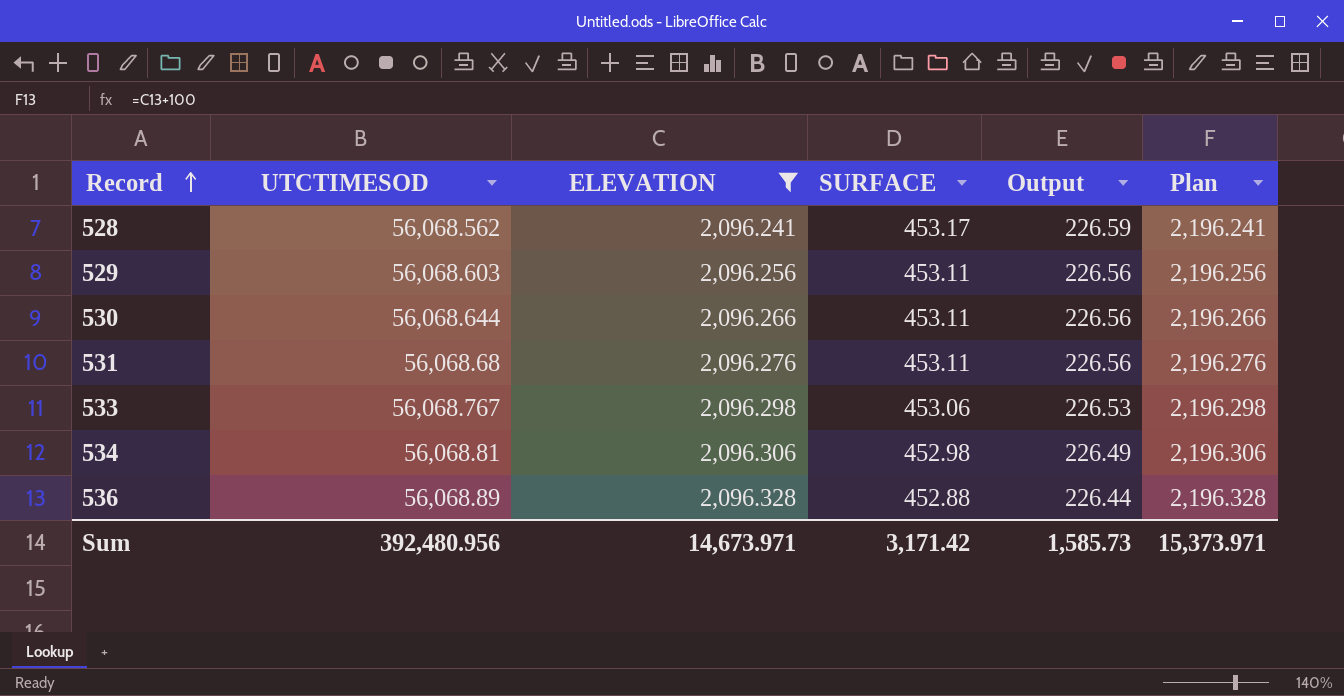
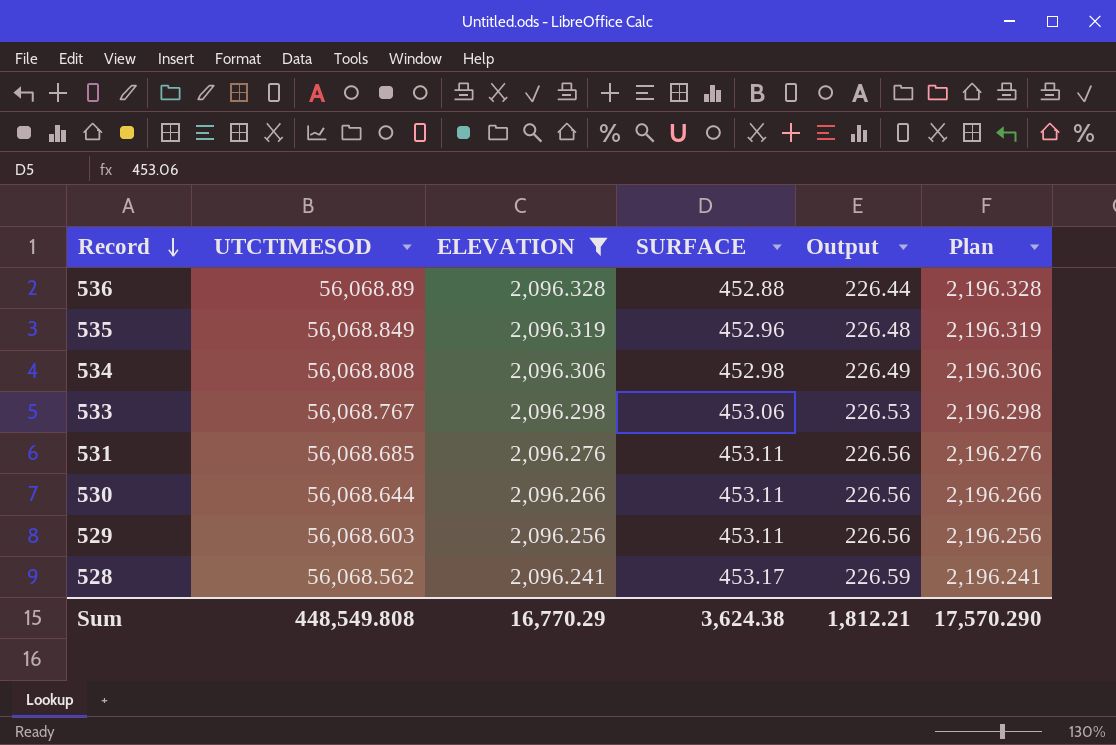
row order: Record ascending -> Record descending
row 535: none -> 56,068.849 | 2,096.319 | 452.96 | 226.48 | 2,196.319
534 | UTCTIMESOD: 56,068.81 -> 56,068.808
531 | UTCTIMESOD: 56,068.68 -> 56,068.685
Sum | UTCTIMESOD: 392,480.956 -> 448,549.808
Sum | ELEVATION: 14,673.971 -> 16,770.29
Sum | SURFACE: 3,171.42 -> 3,624.38
Sum | Output: 1,585.73 -> 1,812.21
Sum | Plan: 15,373.971 -> 17,570.290

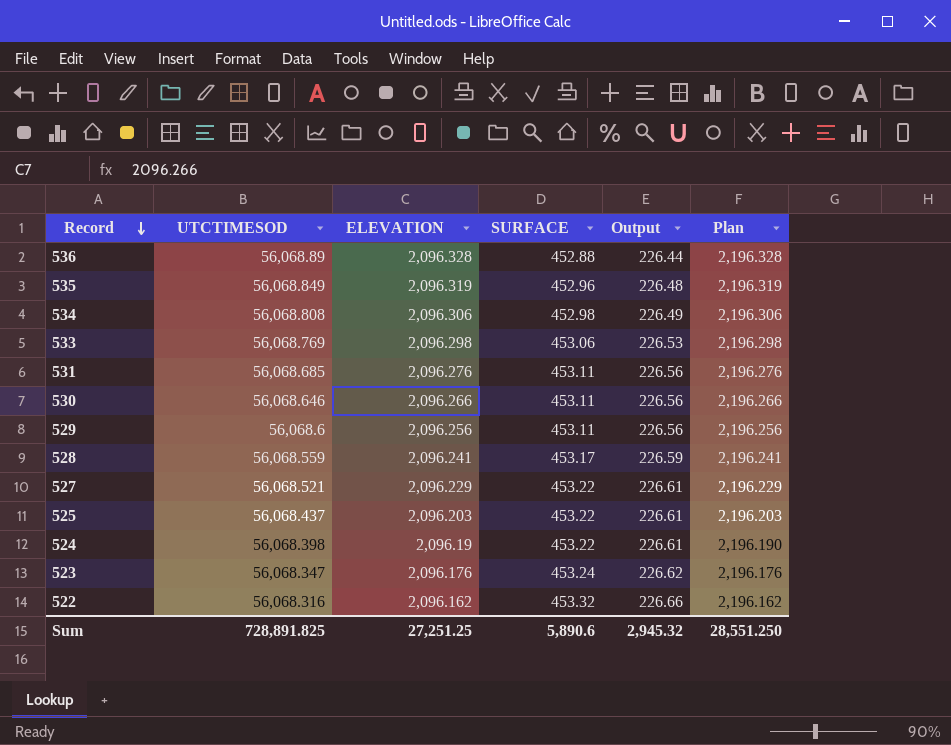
filter: ELEVATION >= 2,096.241 -> none
533 | UTCTIMESOD: 56,068.767 -> 56,068.769
530 | UTCTIMESOD: 56,068.644 -> 56,068.646
529 | UTCTIMESOD: 56,068.603 -> 56,068.6
528 | UTCTIMESOD: 56,068.562 -> 56,068.559
Sum | UTCTIMESOD: 448,549.808 -> 728,891.825
Sum | ELEVATION: 16,770.29 -> 27,251.25
Sum | SURFACE: 3,624.38 -> 5,890.6
Sum | Output: 1,812.21 -> 2,945.32
Sum | Plan: 17,570.290 -> 28,551.250

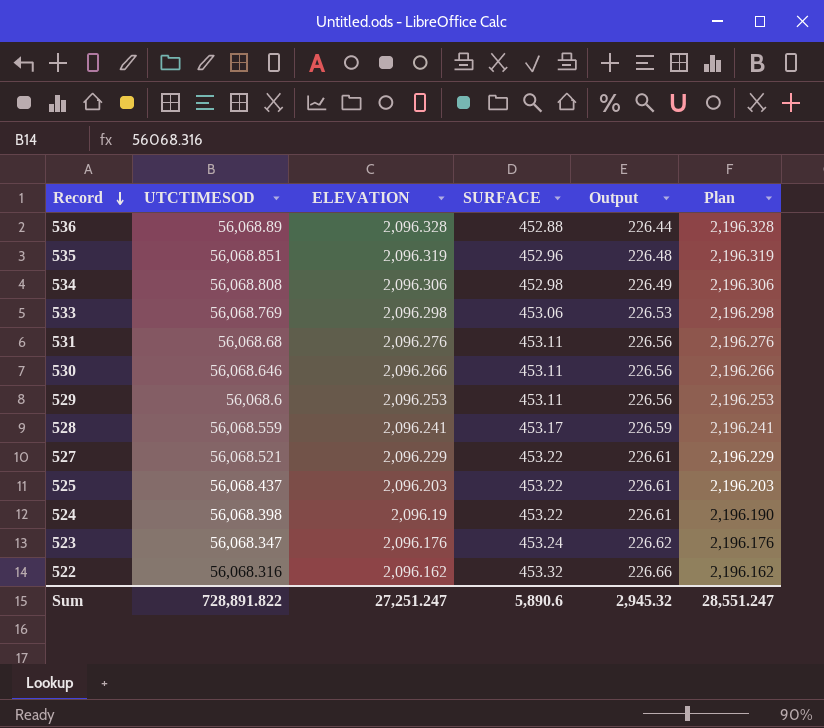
535 | UTCTIMESOD: 56,068.849 -> 56,068.851
531 | UTCTIMESOD: 56,068.685 -> 56,068.68
529 | ELEVATION: 2,096.256 -> 2,096.253
529 | Plan: 2,196.256 -> 2,196.253
Sum | UTCTIMESOD: 728,891.825 -> 728,891.822
Sum | ELEVATION: 27,251.25 -> 27,251.247
Sum | Plan: 28,551.250 -> 28,551.247

